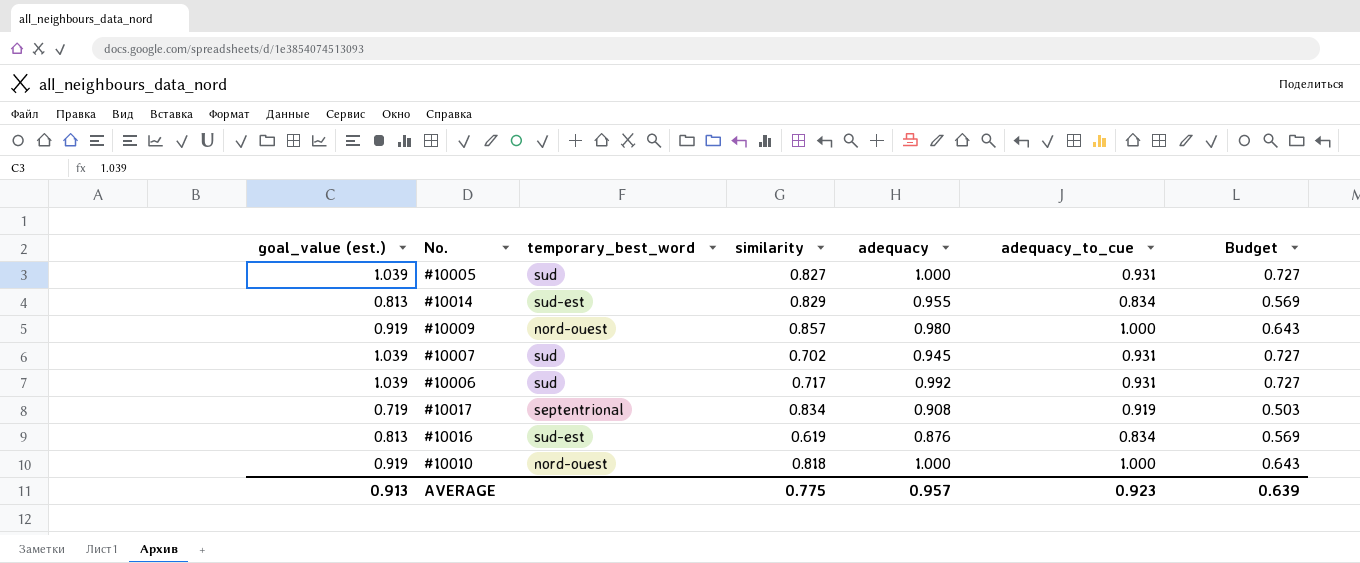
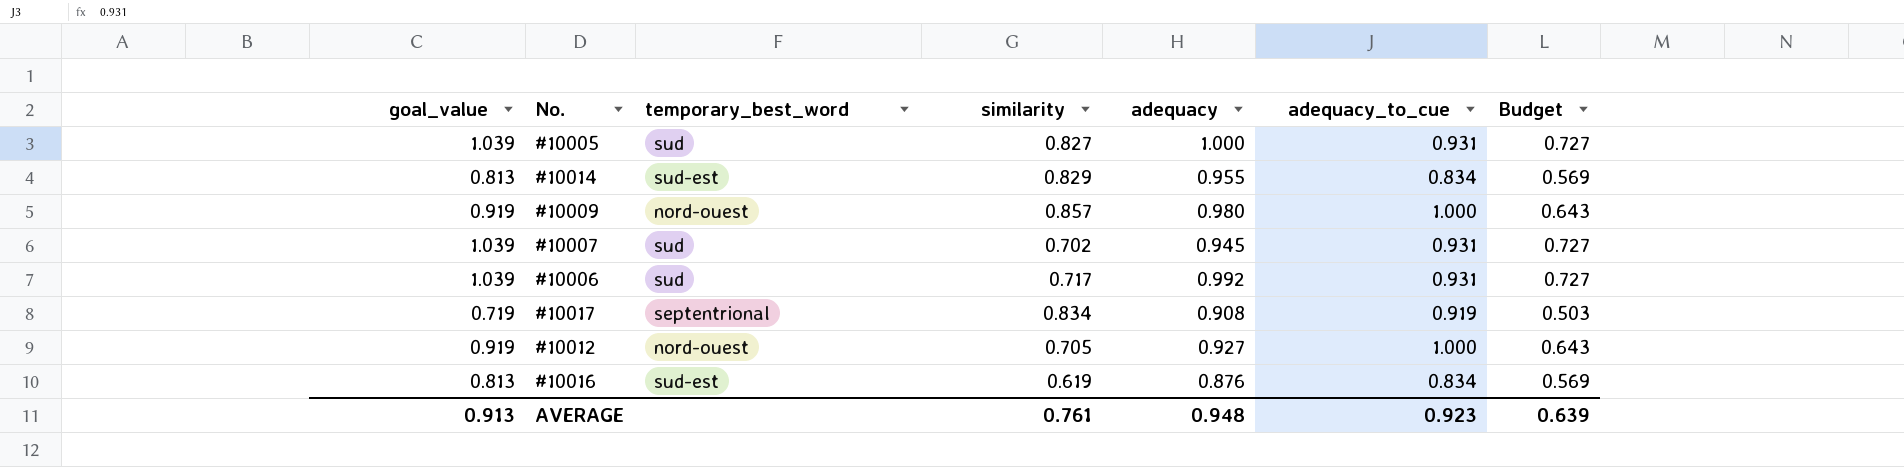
column name: goal_value (est.) -> goal_value
row #10010: 0.919 | nord-ouest | 0.818 | 1.000 | 1.000 | 0.643 -> none
row #10012: none -> 0.919 | nord-ouest | 0.705 | 0.927 | 1.000 | 0.643
AVERAGE | similarity: 0.775 -> 0.761
AVERAGE | adequacy: 0.957 -> 0.948

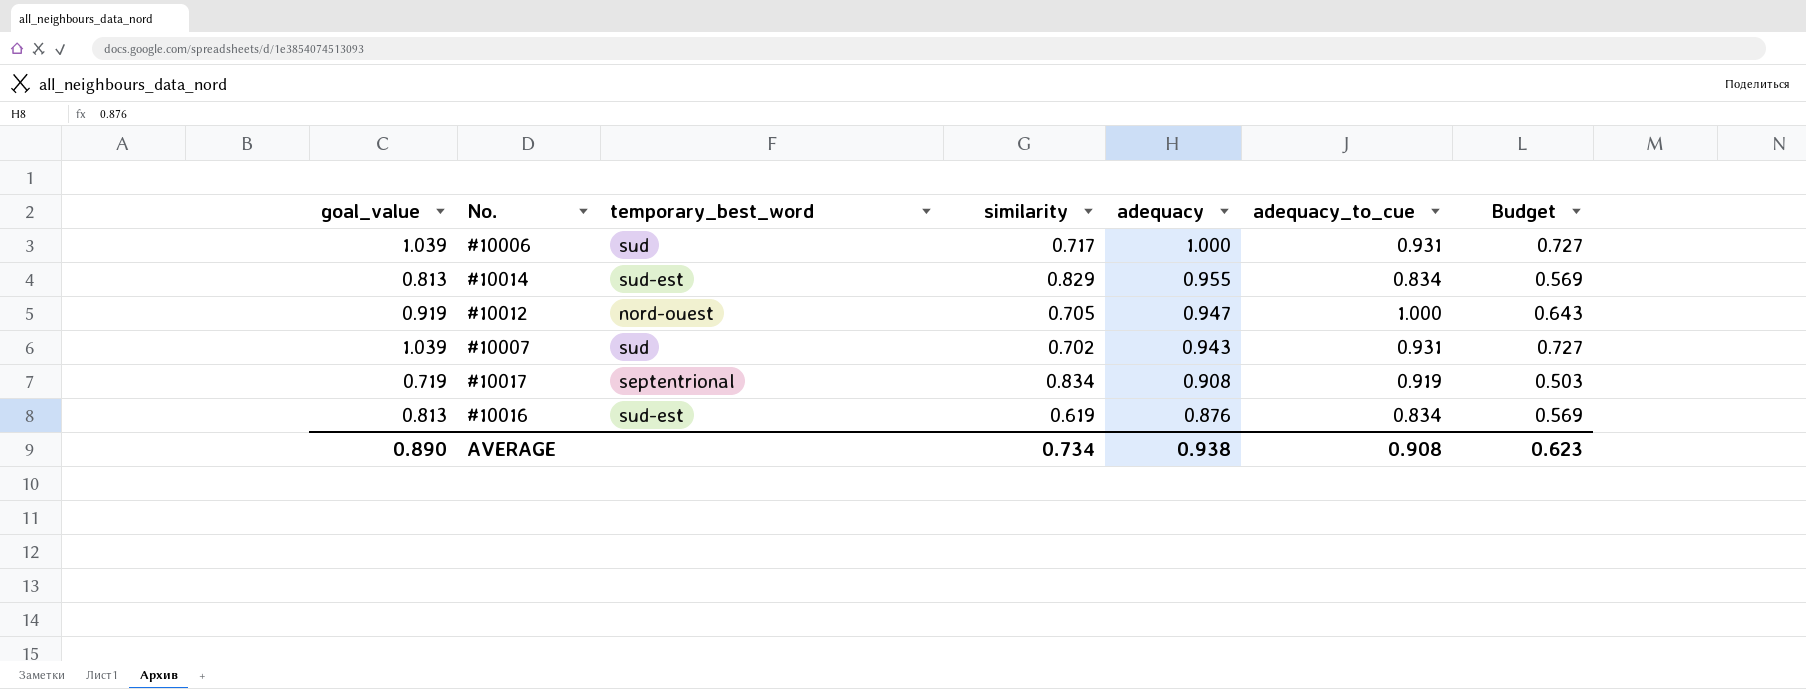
row order: none -> adequacy descending
row #10005: 1.039 | sud | 0.827 | 1.000 | 0.931 | 0.727 -> none
row #10009: 0.919 | nord-ouest | 0.857 | 0.980 | 1.000 | 0.643 -> none
#10006 | adequacy: 0.992 -> 1.000
#10012 | adequacy: 0.927 -> 0.947
#10007 | adequacy: 0.945 -> 0.943
AVERAGE | goal_value: 0.913 -> 0.890
AVERAGE | similarity: 0.761 -> 0.734
AVERAGE | adequacy: 0.948 -> 0.938
AVERAGE | adequacy_to_cue: 0.923 -> 0.908
AVERAGE | Budget: 0.639 -> 0.623

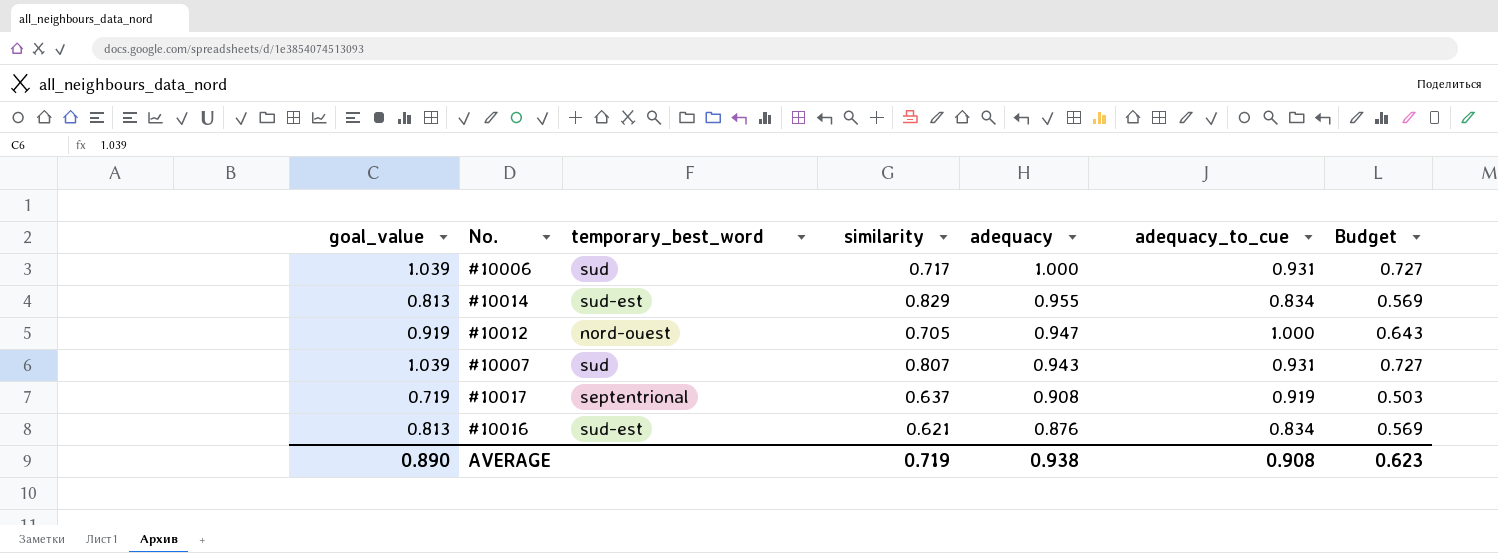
#10007 | similarity: 0.702 -> 0.807
#10017 | similarity: 0.834 -> 0.637
#10016 | similarity: 0.619 -> 0.621
AVERAGE | similarity: 0.734 -> 0.719

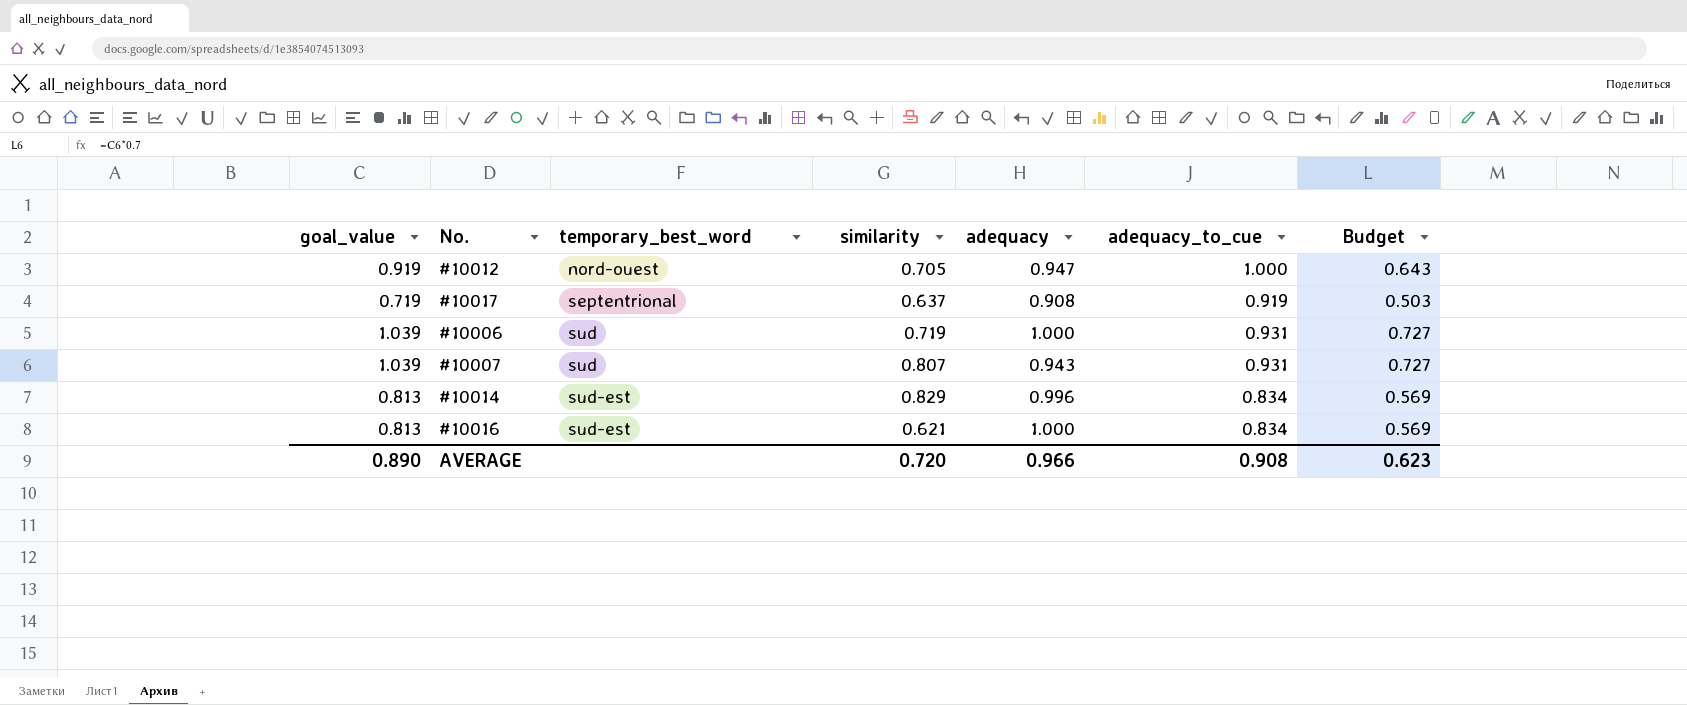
row order: adequacy descending -> temporary_best_word ascending
#10006 | similarity: 0.717 -> 0.719
#10014 | adequacy: 0.955 -> 0.996
#10016 | adequacy: 0.876 -> 1.000
AVERAGE | similarity: 0.719 -> 0.720
AVERAGE | adequacy: 0.938 -> 0.966

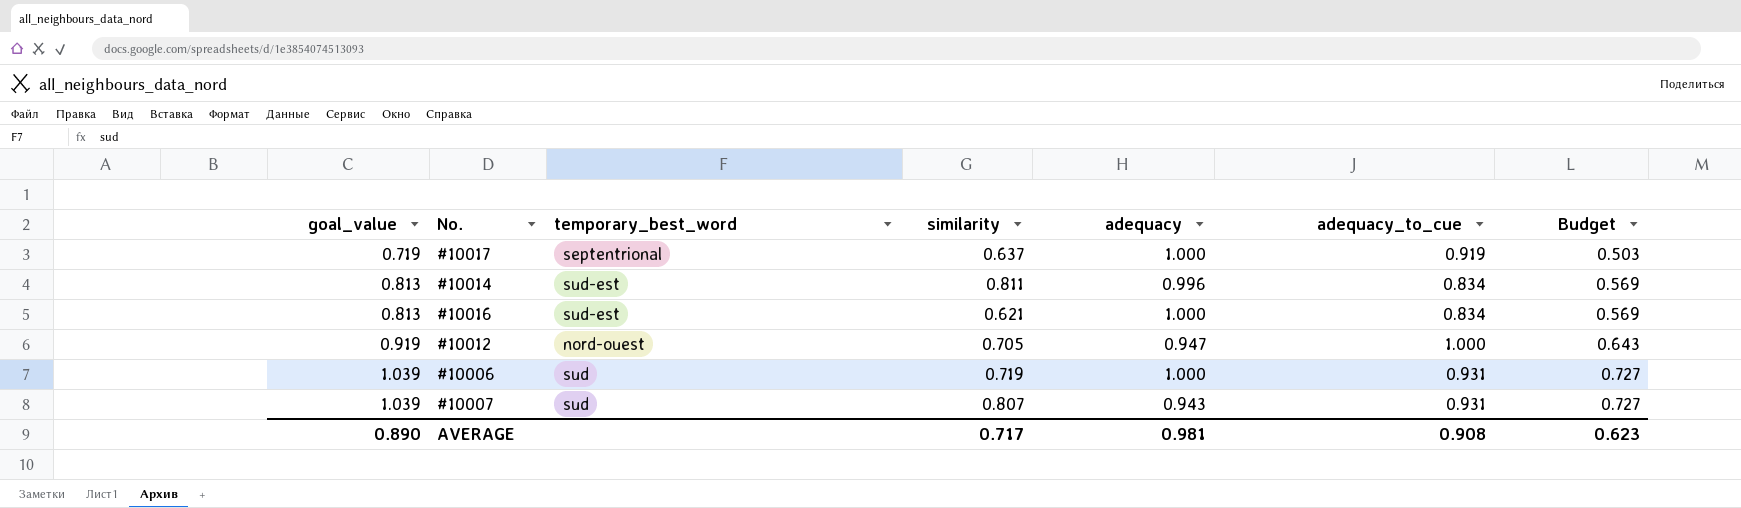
row order: temporary_best_word ascending -> goal_value ascending
#10017 | adequacy: 0.908 -> 1.000
#10014 | similarity: 0.829 -> 0.811
AVERAGE | similarity: 0.720 -> 0.717
AVERAGE | adequacy: 0.966 -> 0.981

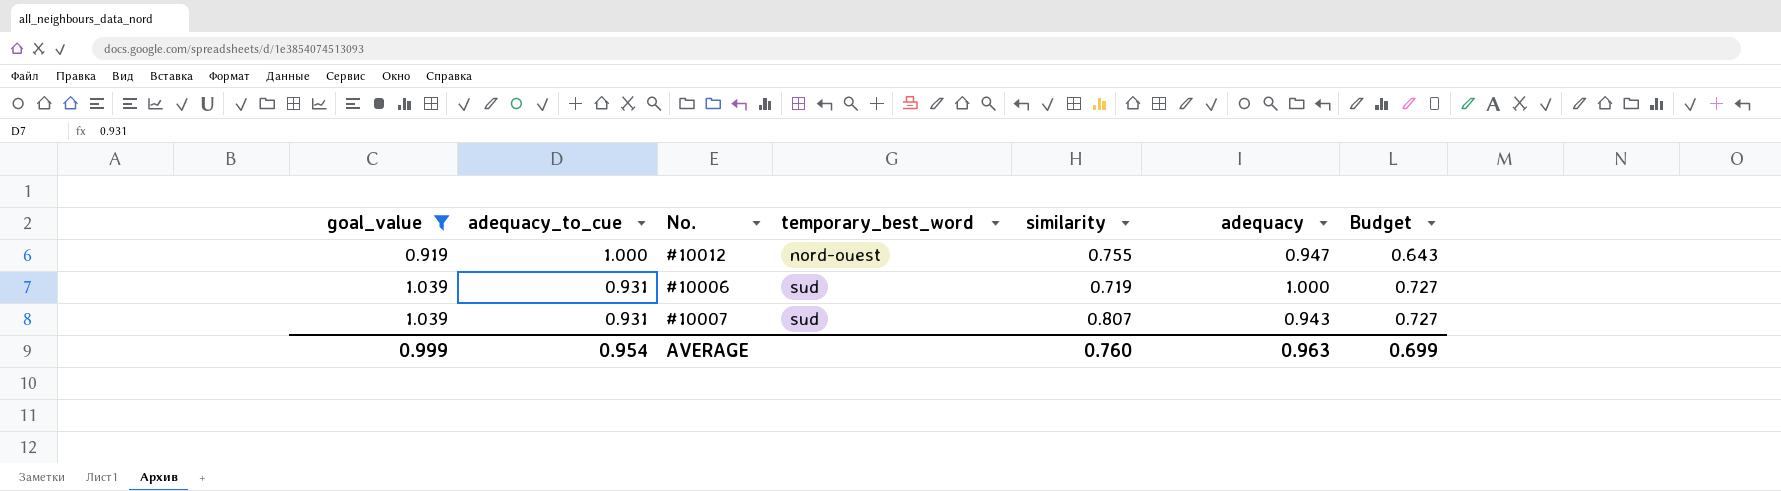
filter: none -> goal_value >= 0.919
column adequacy_to_cue | position: 6 -> 2
#10012 | similarity: 0.705 -> 0.755
AVERAGE | goal_value: 0.890 -> 0.999
AVERAGE | adequacy_to_cue: 0.908 -> 0.954
AVERAGE | similarity: 0.717 -> 0.760
AVERAGE | adequacy: 0.981 -> 0.963
AVERAGE | Budget: 0.623 -> 0.699

